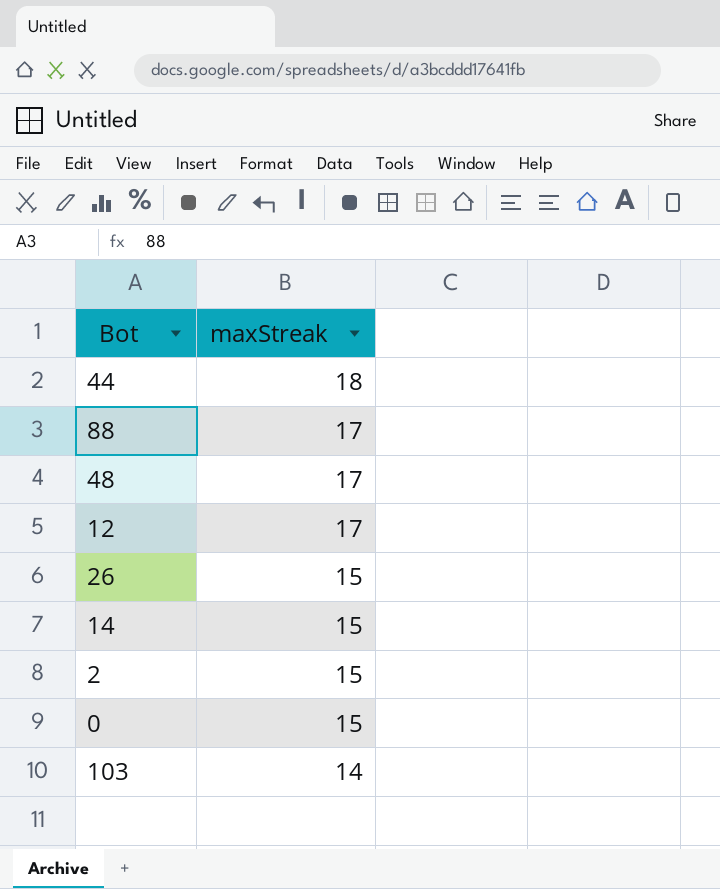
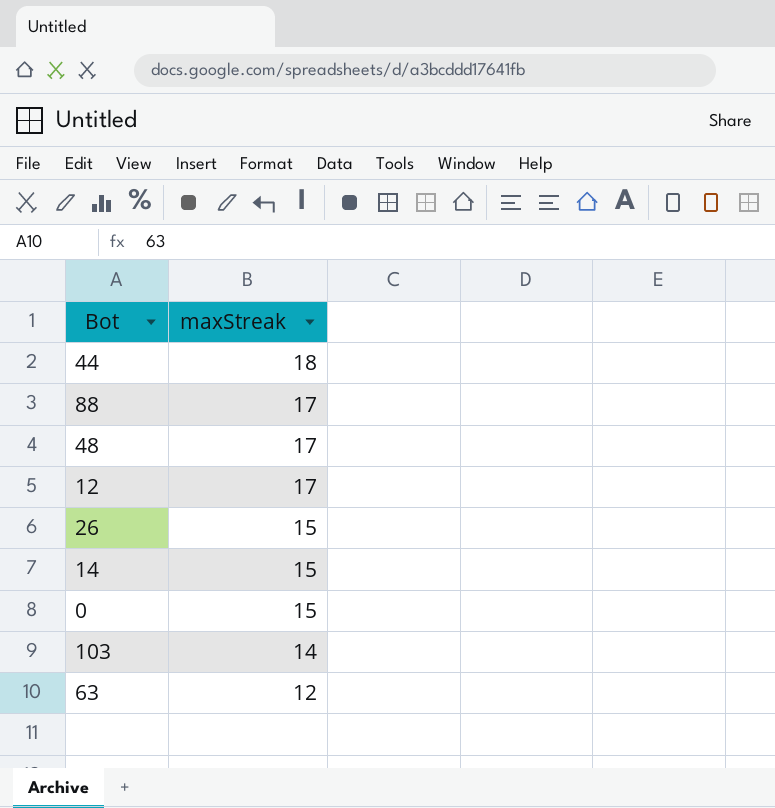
row 2: 15 -> none
row 63: none -> 12

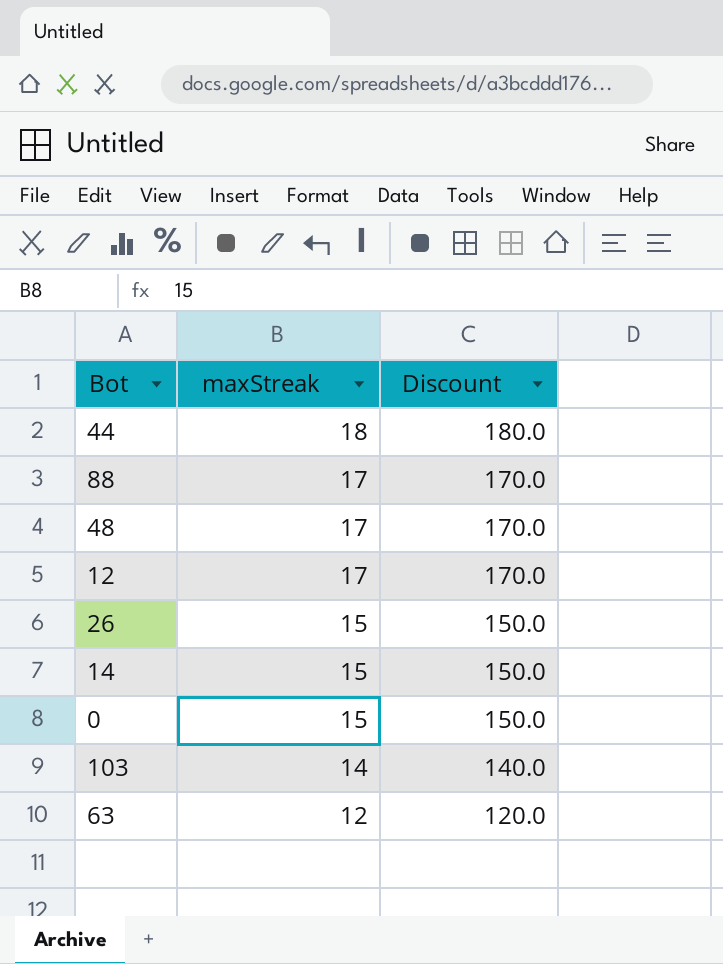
column Discount | formula: none -> [maxStreak] * 10

